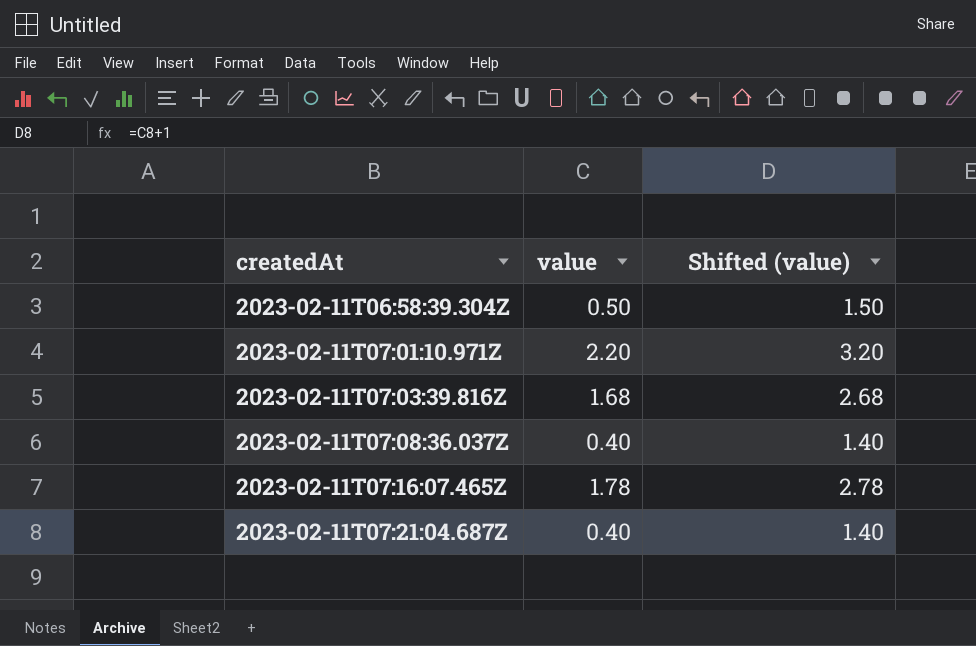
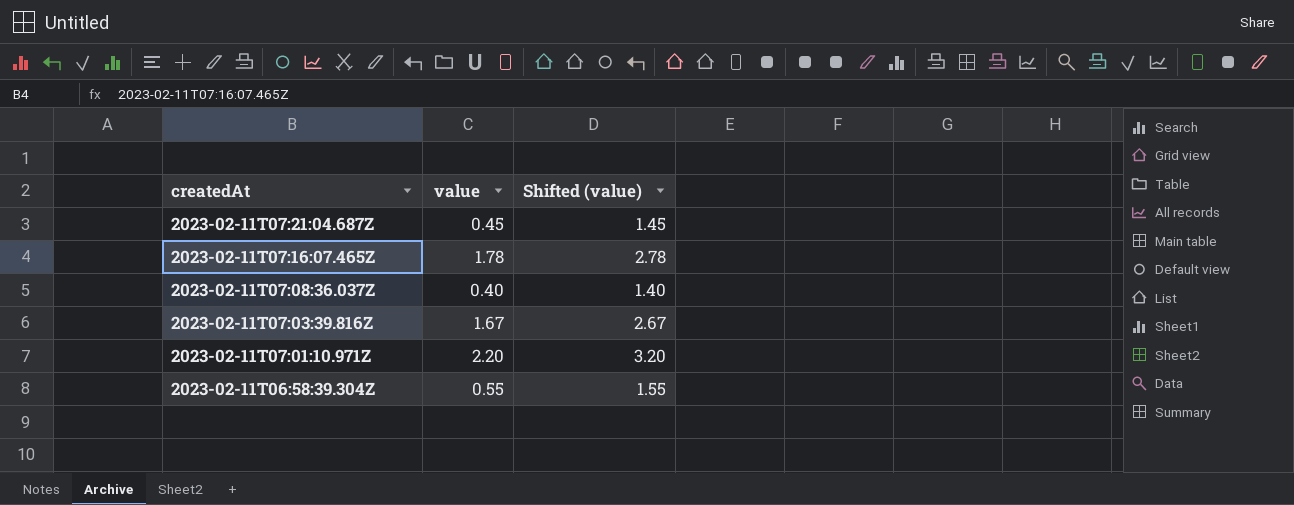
row order: createdAt ascending -> createdAt descending
2023-02-11T07:21:04.687Z | value: 0.40 -> 0.45
2023-02-11T07:21:04.687Z | Shifted (value): 1.40 -> 1.45
2023-02-11T07:03:39.816Z | value: 1.68 -> 1.67
2023-02-11T07:03:39.816Z | Shifted (value): 2.68 -> 2.67
2023-02-11T06:58:39.304Z | value: 0.50 -> 0.55
2023-02-11T06:58:39.304Z | Shifted (value): 1.50 -> 1.55

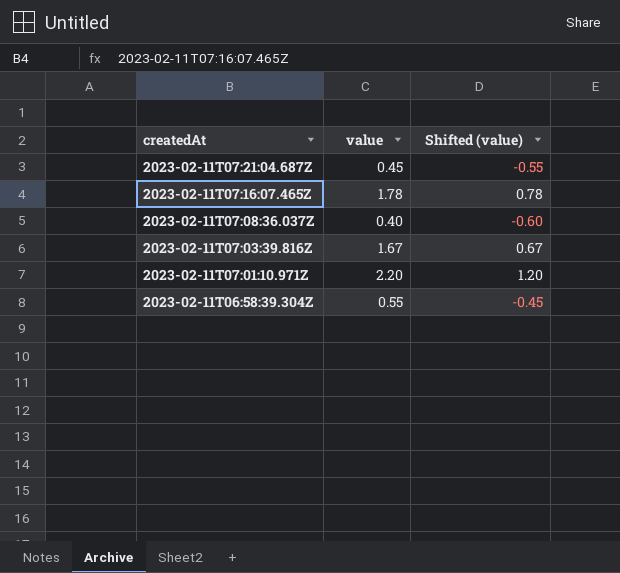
column Shifted (value) | formula: [value] + 1 -> [value] - 1

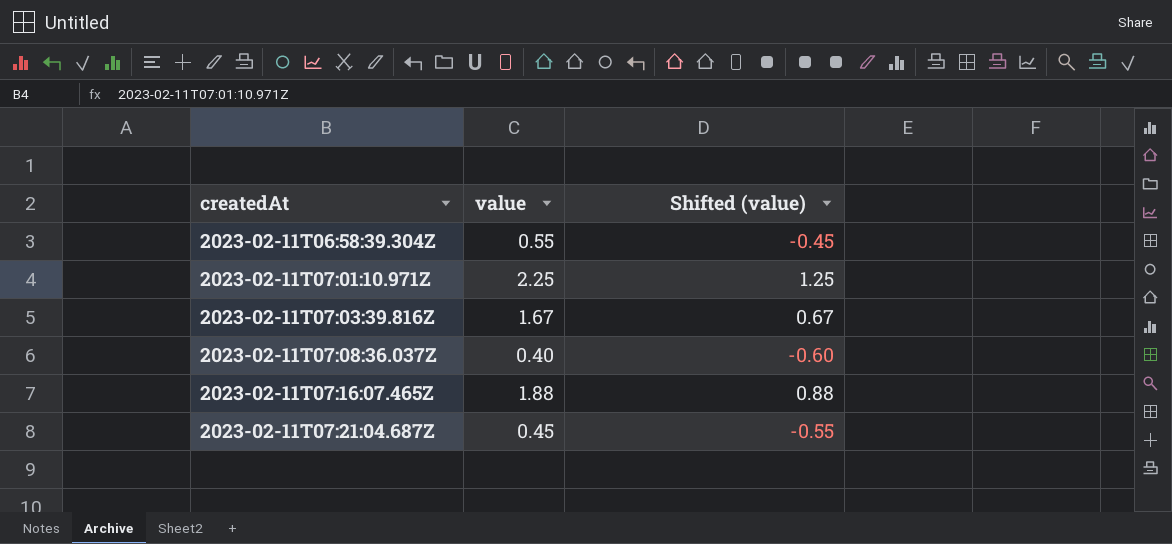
row order: createdAt descending -> createdAt ascending
2023-02-11T07:01:10.971Z | value: 2.20 -> 2.25
2023-02-11T07:01:10.971Z | Shifted (value): 1.20 -> 1.25
2023-02-11T07:16:07.465Z | value: 1.78 -> 1.88
2023-02-11T07:16:07.465Z | Shifted (value): 0.78 -> 0.88

